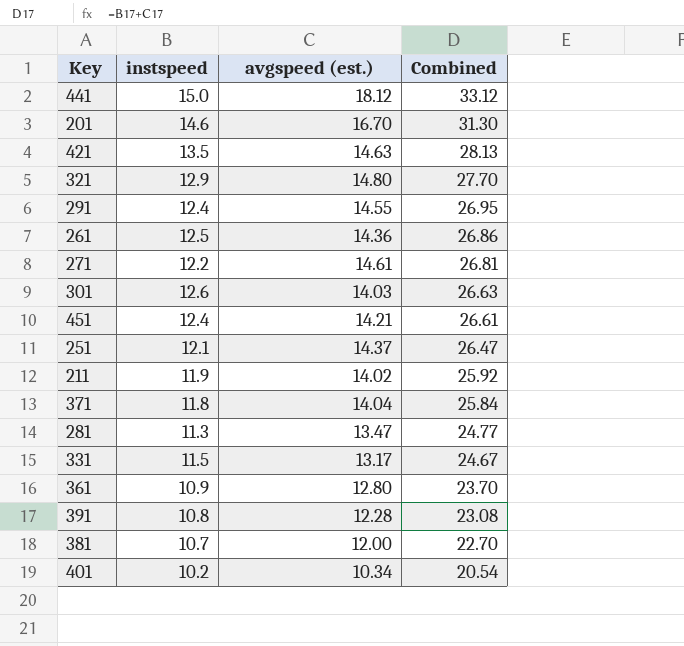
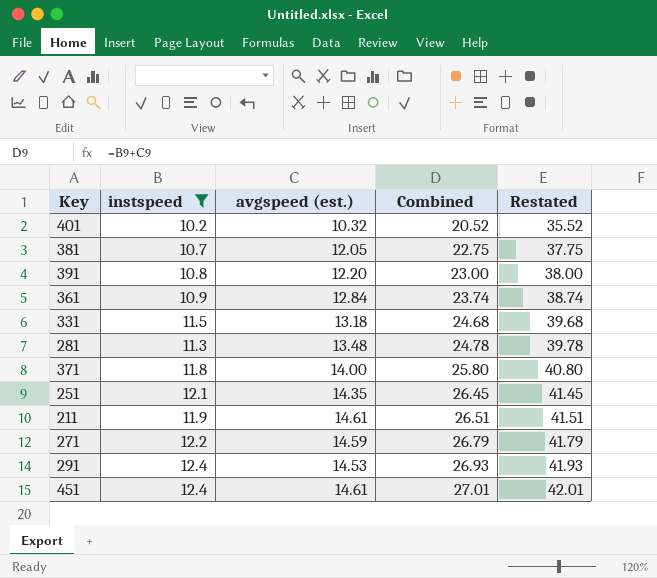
filter: none -> instspeed <= 12.4
row order: Combined descending -> Combined ascending
column Restated | formula: none -> [Combined] + 15
401 | avgspeed (est.): 10.34 -> 10.32
401 | Combined: 20.54 -> 20.52
381 | avgspeed (est.): 12.00 -> 12.05
381 | Combined: 22.70 -> 22.75
391 | avgspeed (est.): 12.28 -> 12.20
391 | Combined: 23.08 -> 23.00
361 | avgspeed (est.): 12.80 -> 12.84
361 | Combined: 23.70 -> 23.74
331 | avgspeed (est.): 13.17 -> 13.18
331 | Combined: 24.67 -> 24.68
281 | avgspeed (est.): 13.47 -> 13.48
281 | Combined: 24.77 -> 24.78
371 | avgspeed (est.): 14.04 -> 14.00
371 | Combined: 25.84 -> 25.80
251 | avgspeed (est.): 14.37 -> 14.35
251 | Combined: 26.47 -> 26.45
211 | avgspeed (est.): 14.02 -> 14.61
211 | Combined: 25.92 -> 26.51
271 | avgspeed (est.): 14.61 -> 14.59
271 | Combined: 26.81 -> 26.79
291 | avgspeed (est.): 14.55 -> 14.53
291 | Combined: 26.95 -> 26.93
451 | avgspeed (est.): 14.21 -> 14.61
451 | Combined: 26.61 -> 27.01

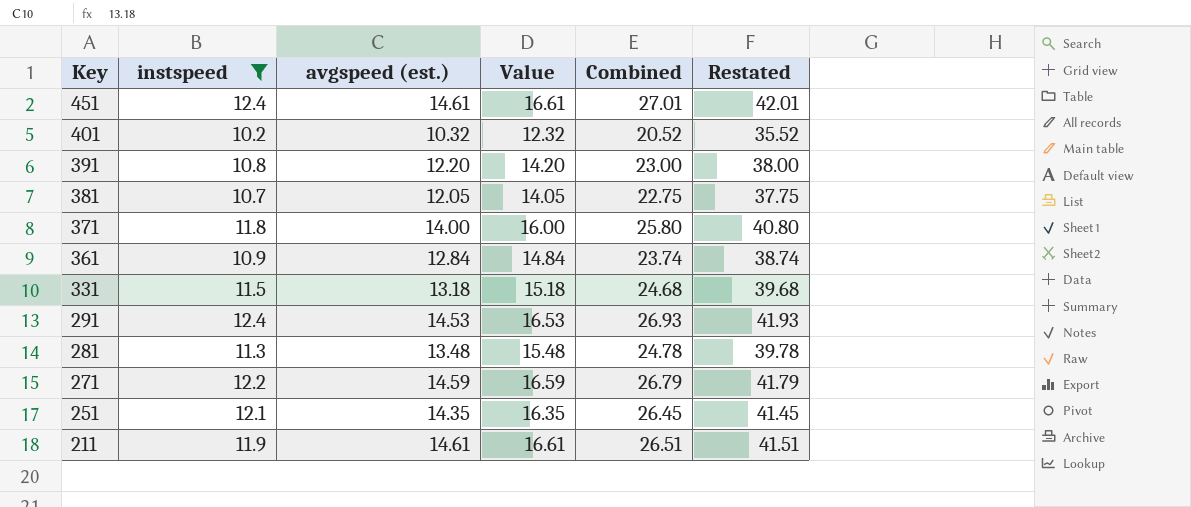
row order: Combined ascending -> Key descending
column Value | formula: none -> [avgspeed (est.)] + 2

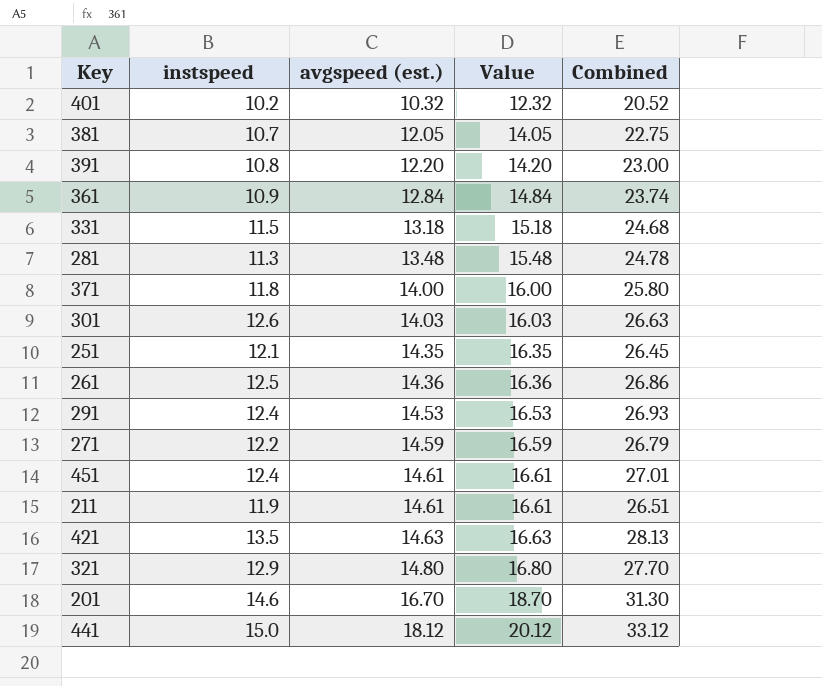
filter: instspeed <= 12.4 -> none
row order: Key descending -> avgspeed (est.) ascending
column Restated | formula: [Combined] + 15 -> none

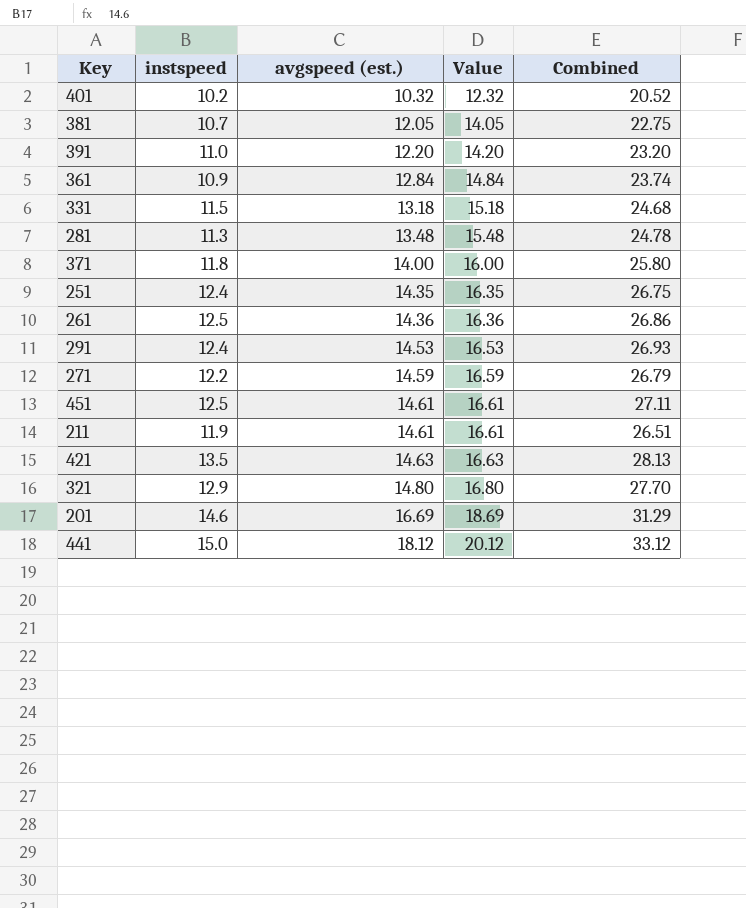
row 301: 12.6 | 14.03 | 16.03 | 26.63 -> none
391 | instspeed: 10.8 -> 11.0
391 | Combined: 23.00 -> 23.20
251 | instspeed: 12.1 -> 12.4
251 | Combined: 26.45 -> 26.75
451 | instspeed: 12.4 -> 12.5
451 | Combined: 27.01 -> 27.11
201 | avgspeed (est.): 16.70 -> 16.69
201 | Value: 18.70 -> 18.69
201 | Combined: 31.30 -> 31.29

